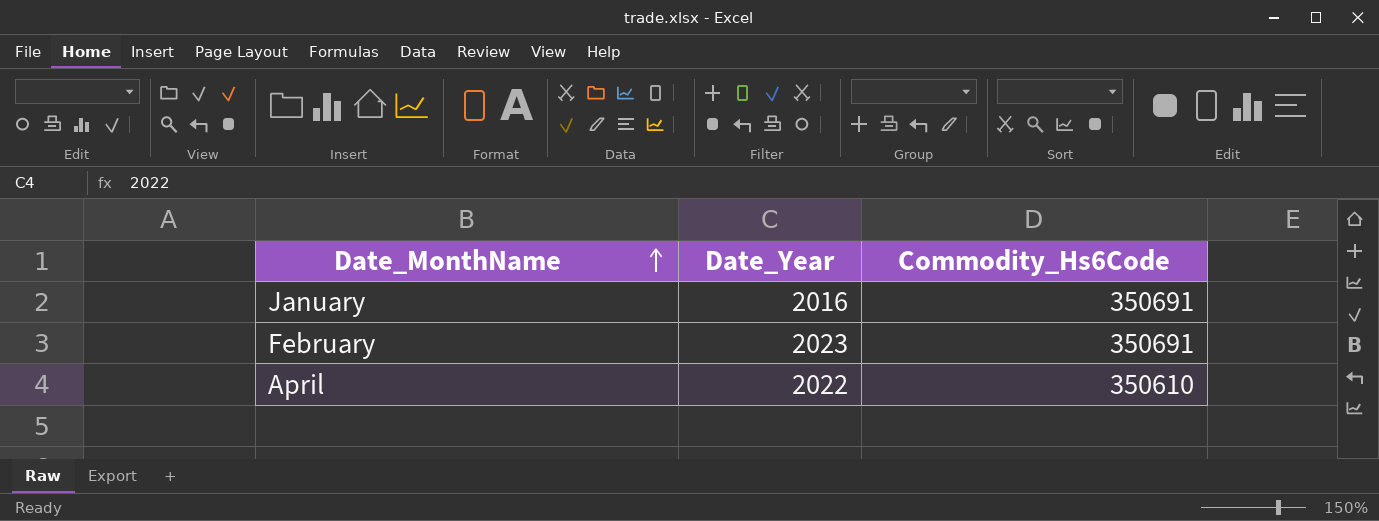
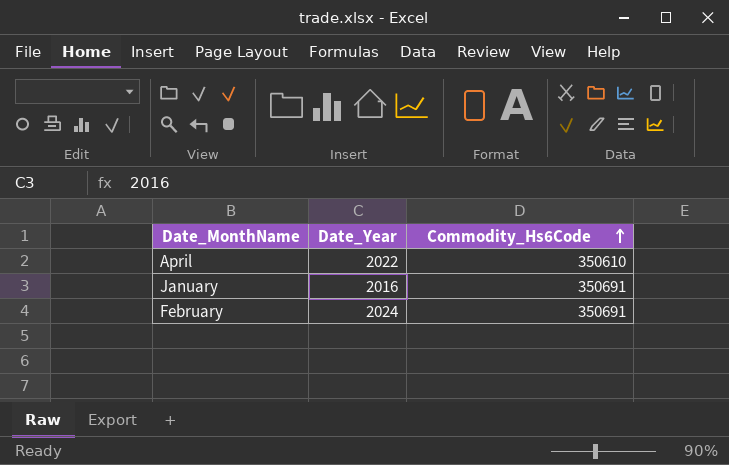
row order: Date_MonthName ascending -> Commodity_Hs6Code ascending
February | Date_Year: 2023 -> 2024

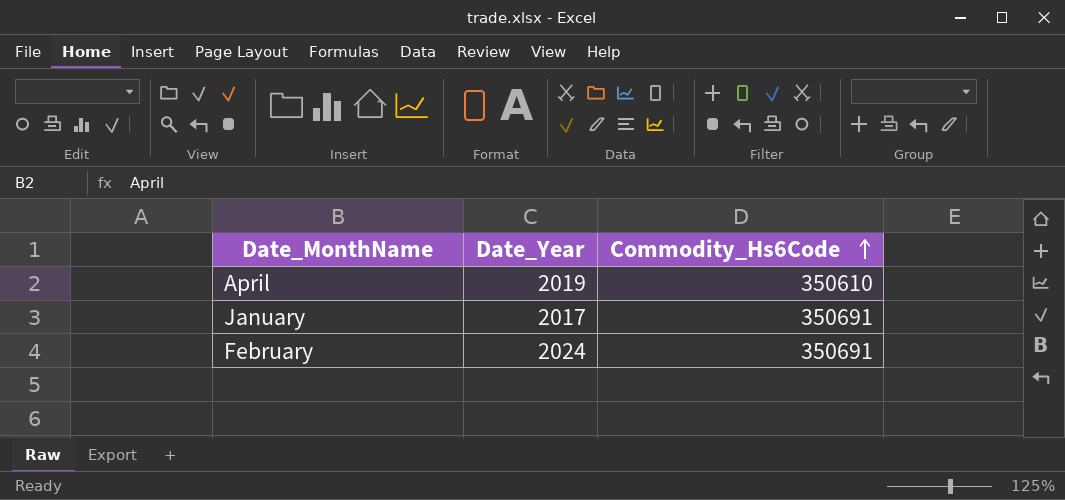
April | Date_Year: 2022 -> 2019
January | Date_Year: 2016 -> 2017

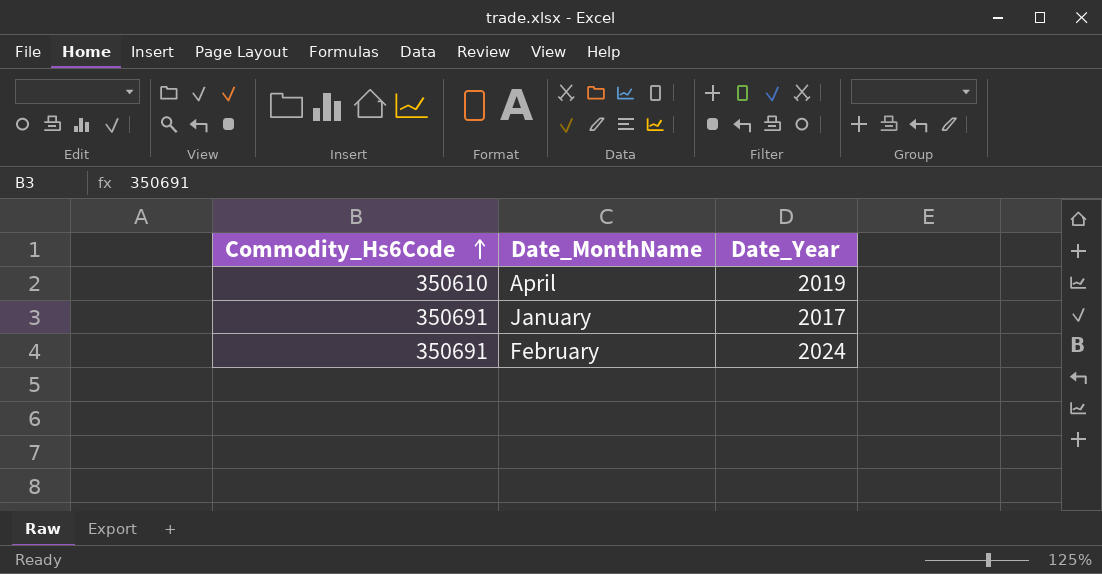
column Commodity_Hs6Code | position: 3 -> 1

